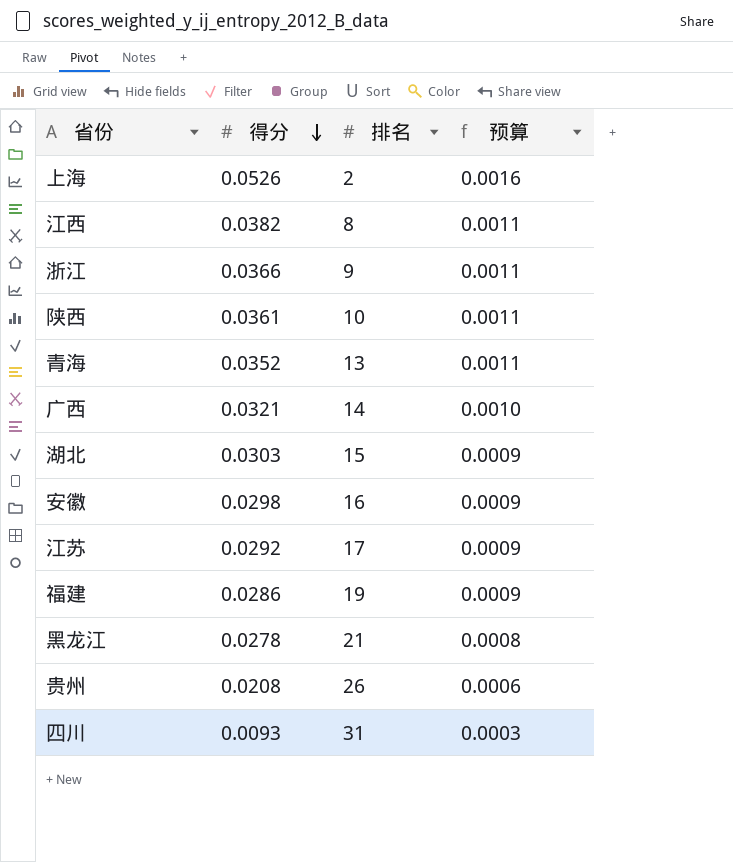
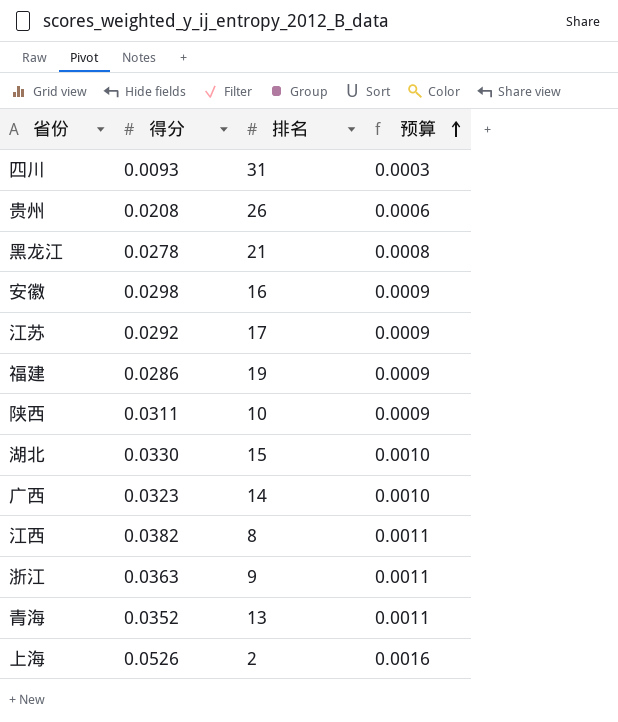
row order: 得分 descending -> 预算 ascending
陕西 | 得分: 0.0361 -> 0.0311
陕西 | 预算: 0.0011 -> 0.0009
湖北 | 得分: 0.0303 -> 0.0330
湖北 | 预算: 0.0009 -> 0.0010
广西 | 得分: 0.0321 -> 0.0323
浙江 | 得分: 0.0366 -> 0.0363

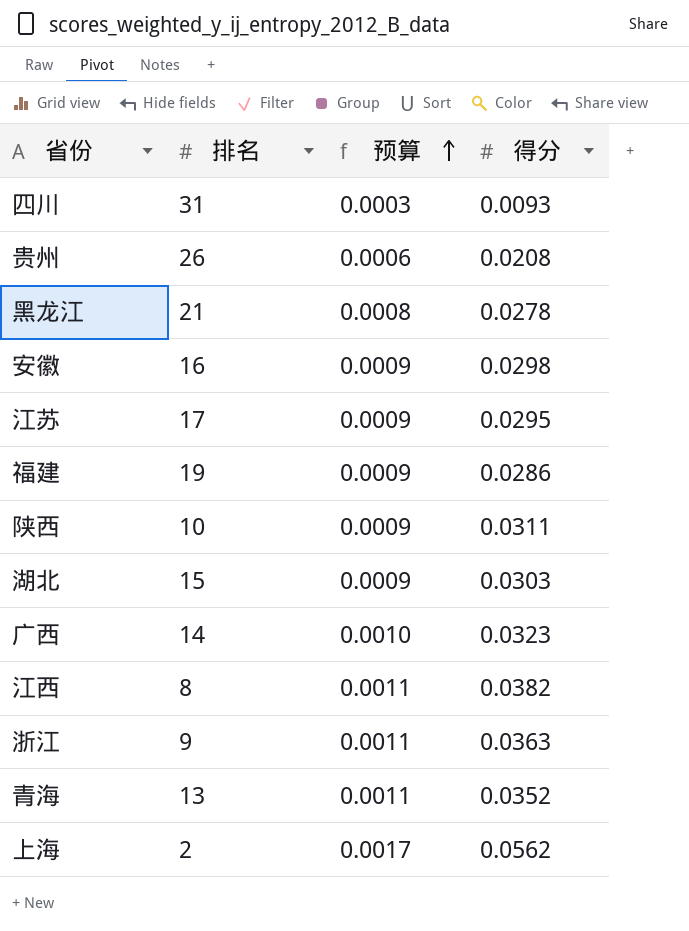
column 得分 | position: 2 -> 4
江苏 | 得分: 0.0292 -> 0.0295
湖北 | 预算: 0.0010 -> 0.0009
湖北 | 得分: 0.0330 -> 0.0303
上海 | 预算: 0.0016 -> 0.0017
上海 | 得分: 0.0526 -> 0.0562

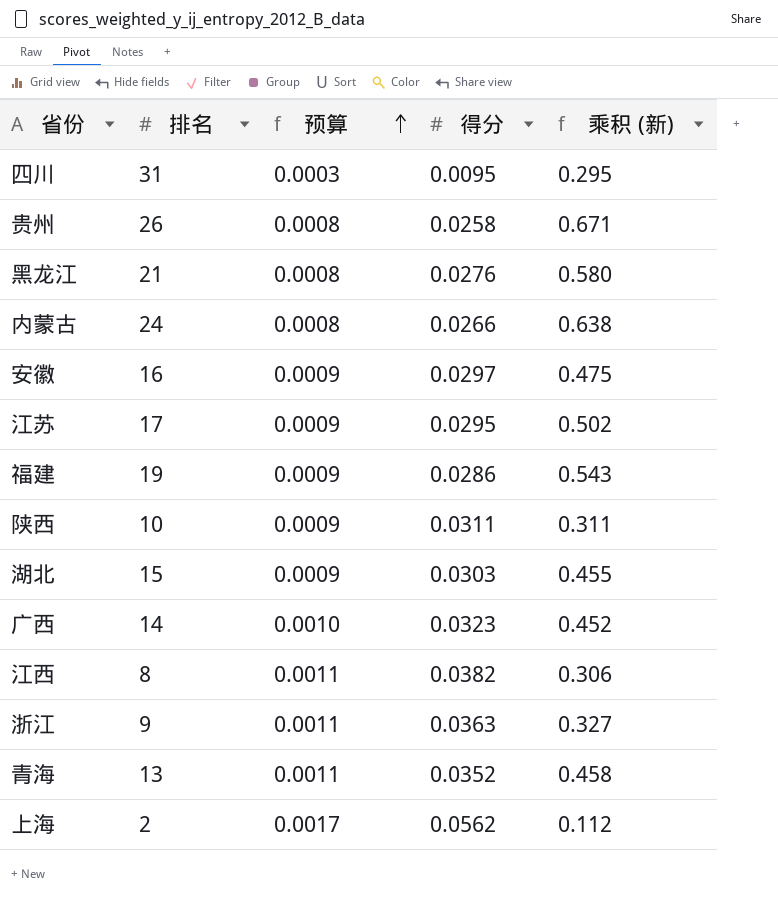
column 乘积 (新) | formula: none -> [排名] * [得分]
四川 | 得分: 0.0093 -> 0.0095
贵州 | 预算: 0.0006 -> 0.0008
贵州 | 得分: 0.0208 -> 0.0258
黑龙江 | 得分: 0.0278 -> 0.0276
row 内蒙古: none -> 24 | 0.0008 | 0.0266 | 0.638
安徽 | 得分: 0.0298 -> 0.0297

